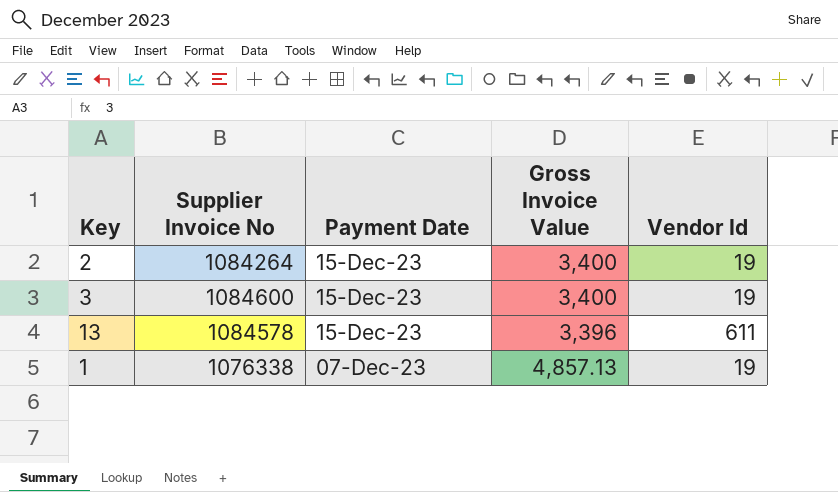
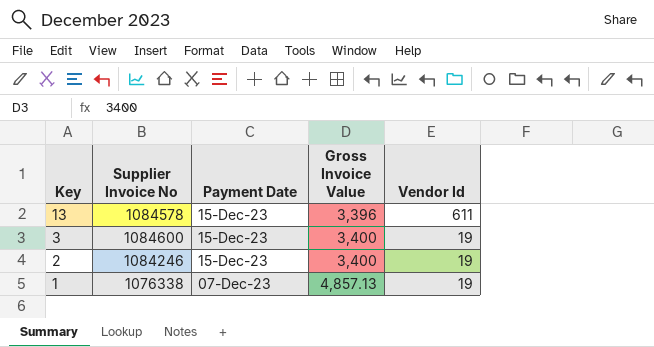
row order: Payment Date descending -> Key descending
2 | Supplier Invoice No: 1084264 -> 1084246

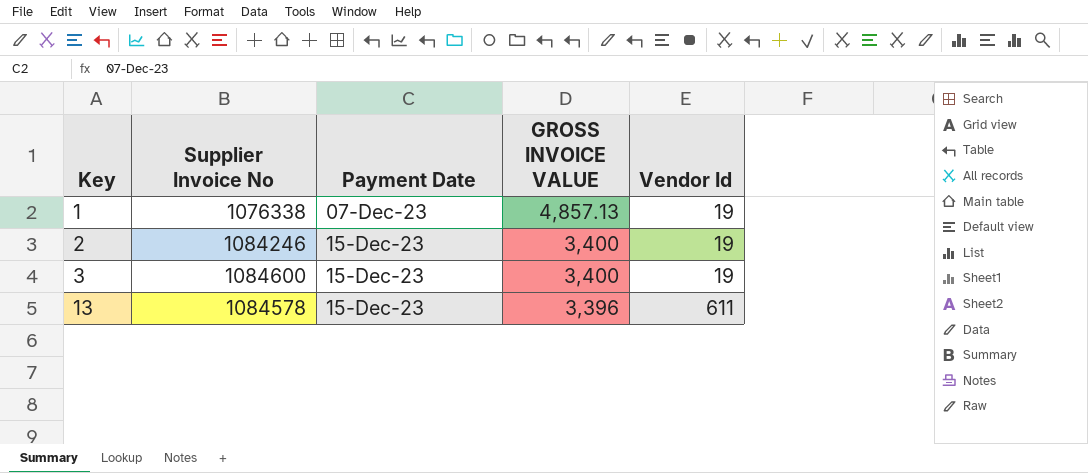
row order: Key descending -> Key ascending
column name: Gross Invoice Value -> GROSS INVOICE VALUE

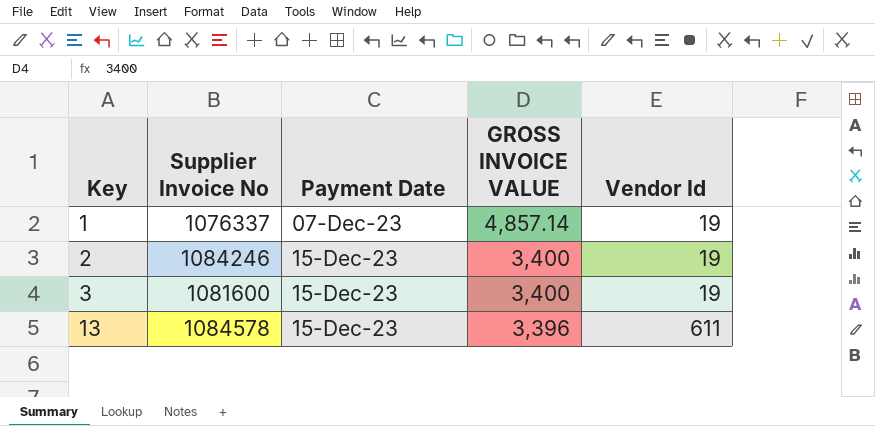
1 | Supplier Invoice No: 1076338 -> 1076337
1 | GROSS INVOICE VALUE: 4,857.13 -> 4,857.14
3 | Supplier Invoice No: 1084600 -> 1081600

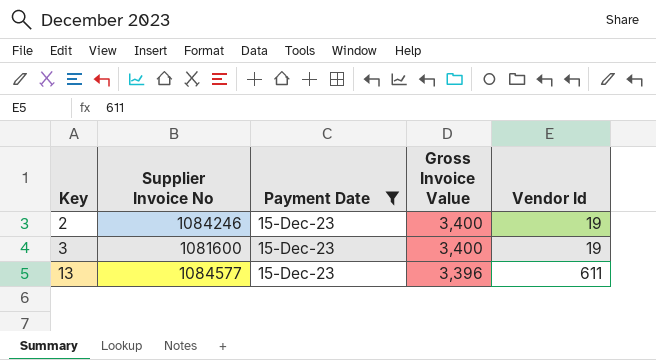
filter: none -> Payment Date = 15-Dec-23
column name: GROSS INVOICE VALUE -> Gross Invoice Value
13 | Supplier Invoice No: 1084578 -> 1084577

